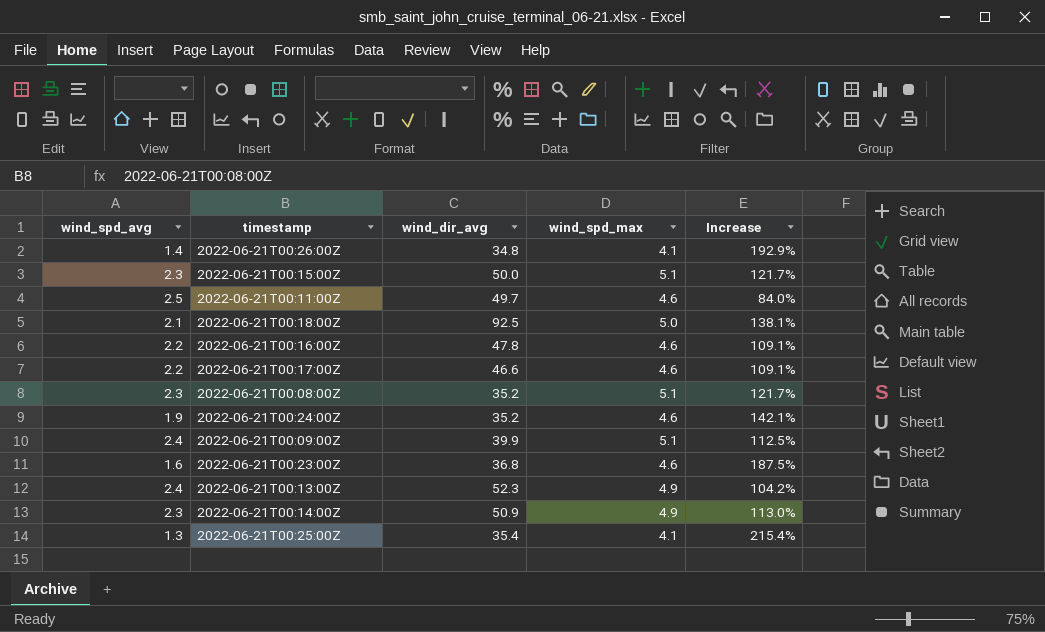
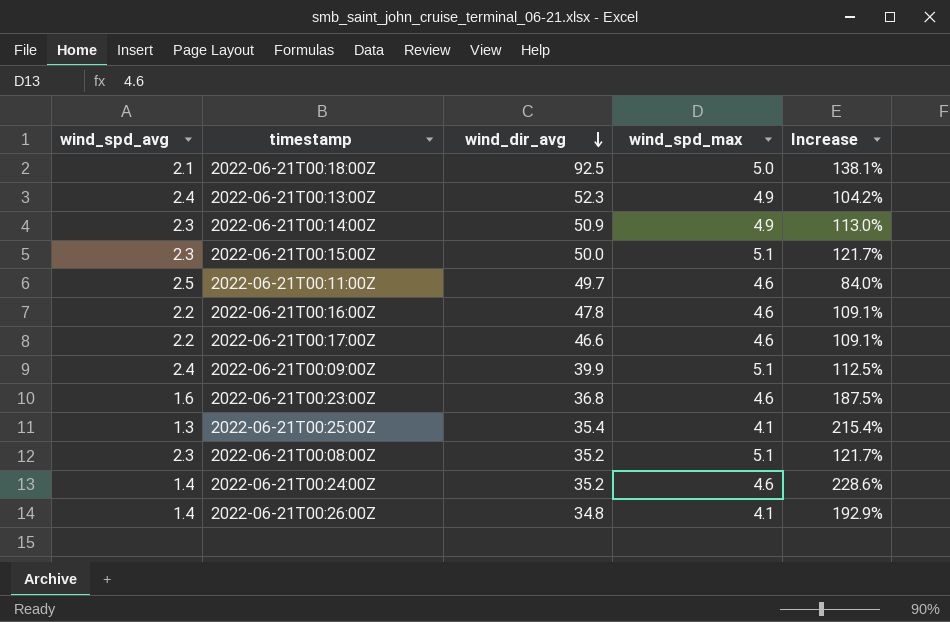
row order: none -> wind_dir_avg descending
2022-06-21T00:24:00Z | wind_spd_avg: 1.9 -> 1.4
2022-06-21T00:24:00Z | Increase: 142.1% -> 228.6%

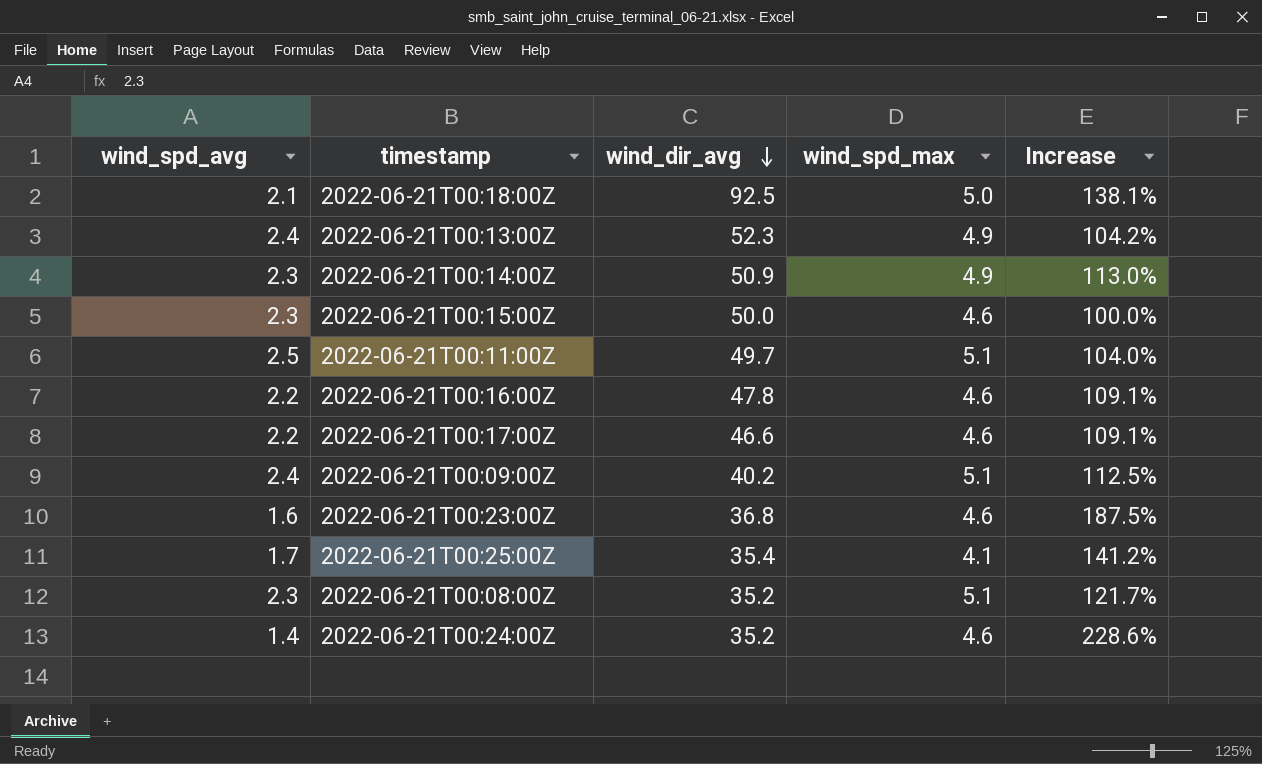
row 2022-06-21T00:26:00Z: 1.4 | 34.8 | 4.1 | 192.9% -> none
2022-06-21T00:15:00Z | wind_spd_max: 5.1 -> 4.6
2022-06-21T00:15:00Z | Increase: 121.7% -> 100.0%
2022-06-21T00:11:00Z | wind_spd_max: 4.6 -> 5.1
2022-06-21T00:11:00Z | Increase: 84.0% -> 104.0%
2022-06-21T00:09:00Z | wind_dir_avg: 39.9 -> 40.2
2022-06-21T00:25:00Z | wind_spd_avg: 1.3 -> 1.7
2022-06-21T00:25:00Z | Increase: 215.4% -> 141.2%

